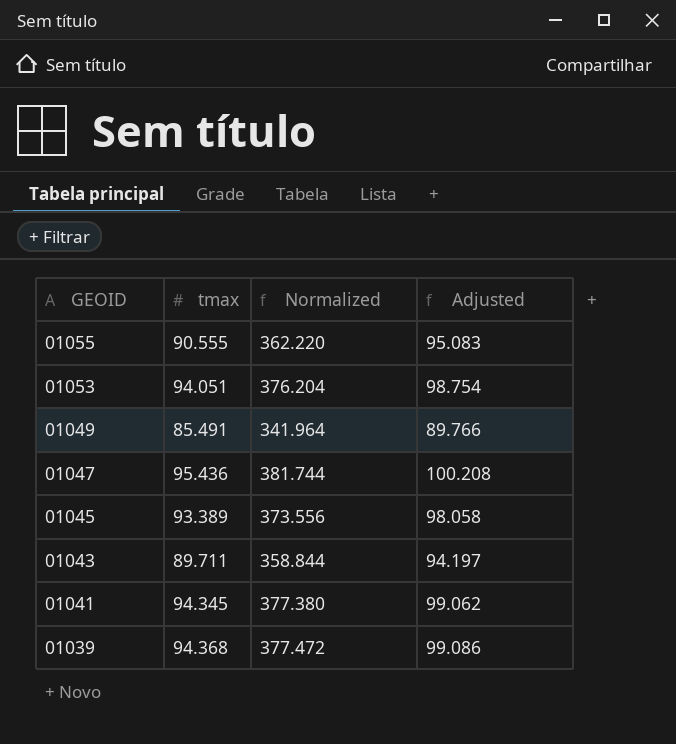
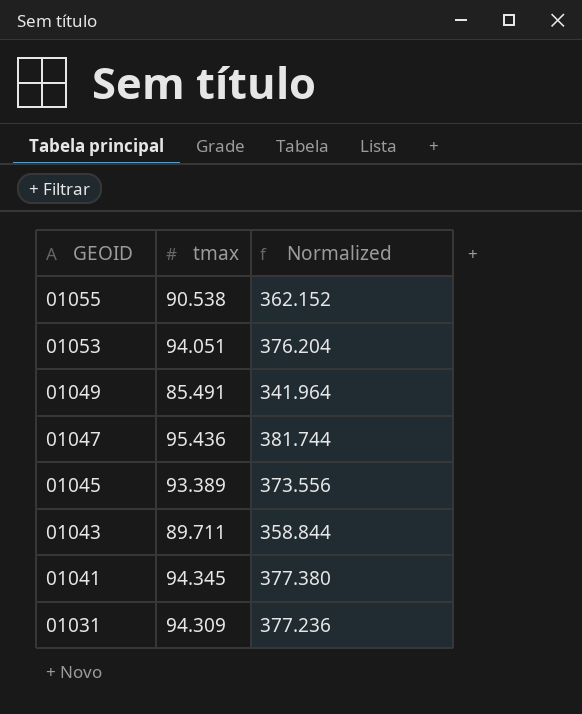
column Adjusted | formula: [tmax] * 1.05 -> none
row 01039: 94.368 | 377.472 | 99.086 -> none
01055 | tmax: 90.555 -> 90.538
01055 | Normalized: 362.220 -> 362.152
row 01031: none -> 94.309 | 377.236

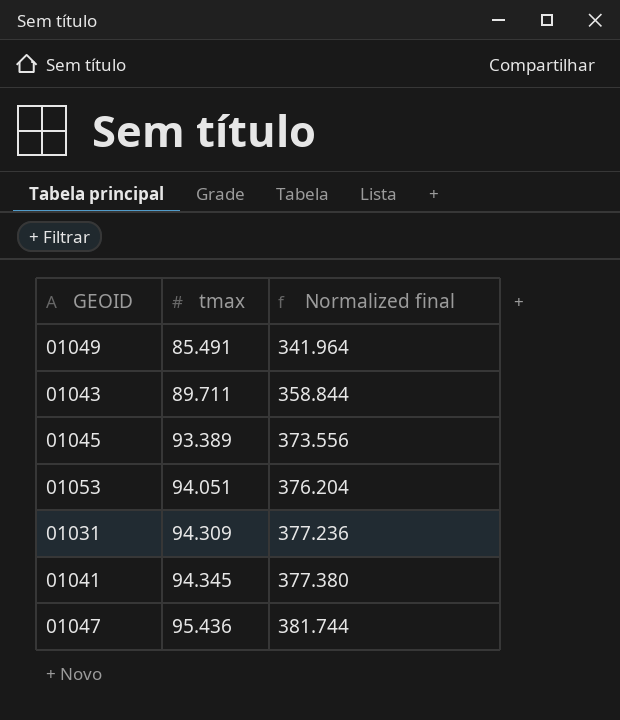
row order: GEOID descending -> tmax ascending
column name: Normalized -> Normalized final
row 01055: 90.538 | 362.152 -> none

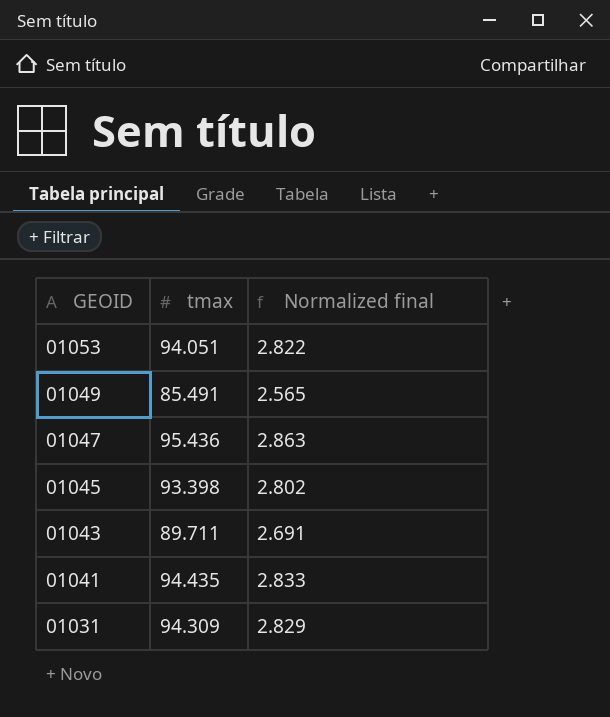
row order: tmax ascending -> GEOID descending
column Normalized final | formula: [tmax] * 4 -> [tmax] * 0.03
01045 | tmax: 93.389 -> 93.398
01041 | tmax: 94.345 -> 94.435

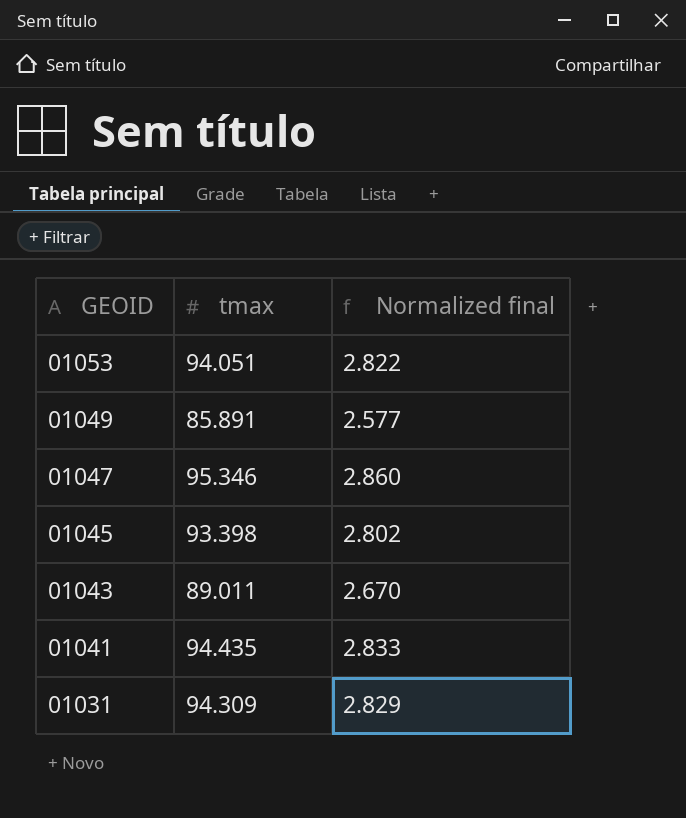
01049 | tmax: 85.491 -> 85.891
01049 | Normalized final: 2.565 -> 2.577
01047 | tmax: 95.436 -> 95.346
01047 | Normalized final: 2.863 -> 2.860
01043 | tmax: 89.711 -> 89.011
01043 | Normalized final: 2.691 -> 2.670

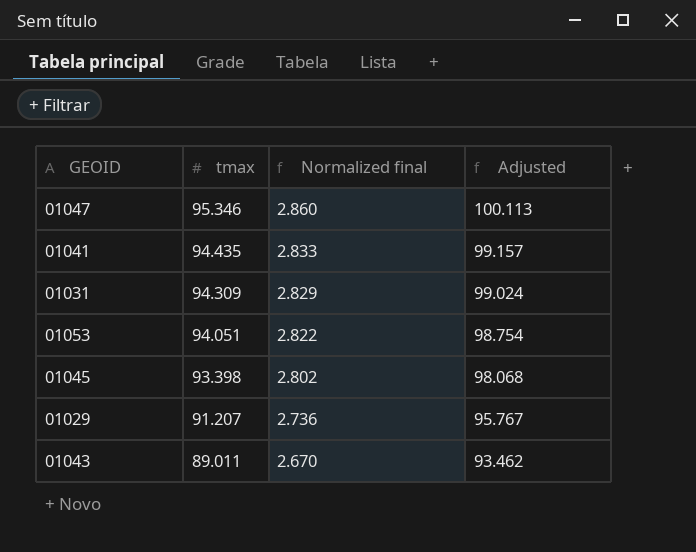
row order: GEOID descending -> tmax descending
column Adjusted | formula: none -> [tmax] * 1.05
row 01049: 85.891 | 2.577 -> none
row 01029: none -> 91.207 | 2.736 | 95.767

